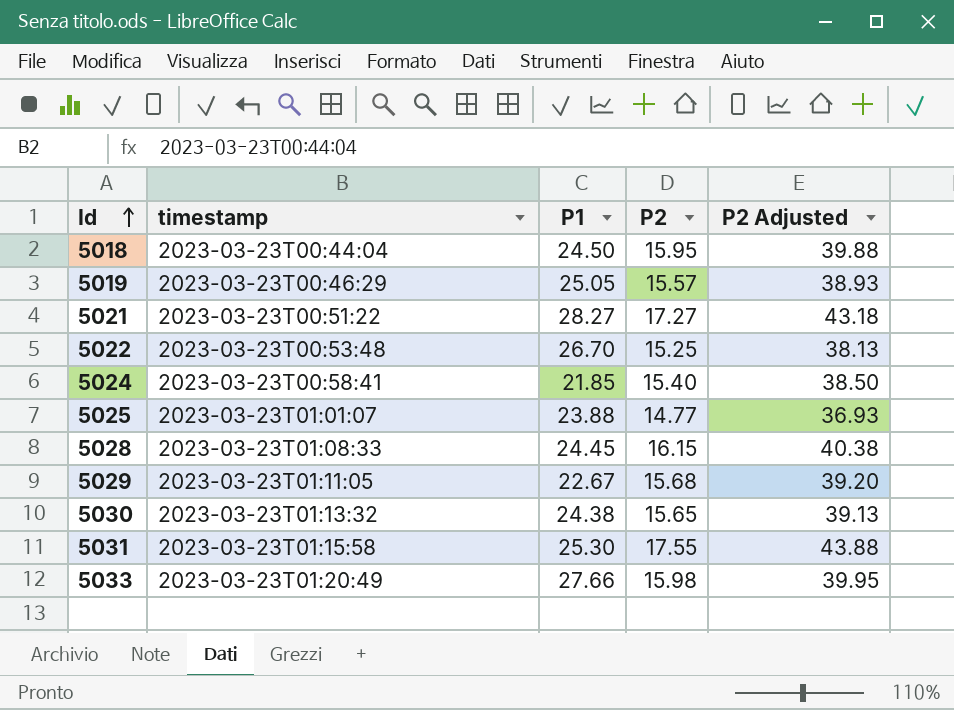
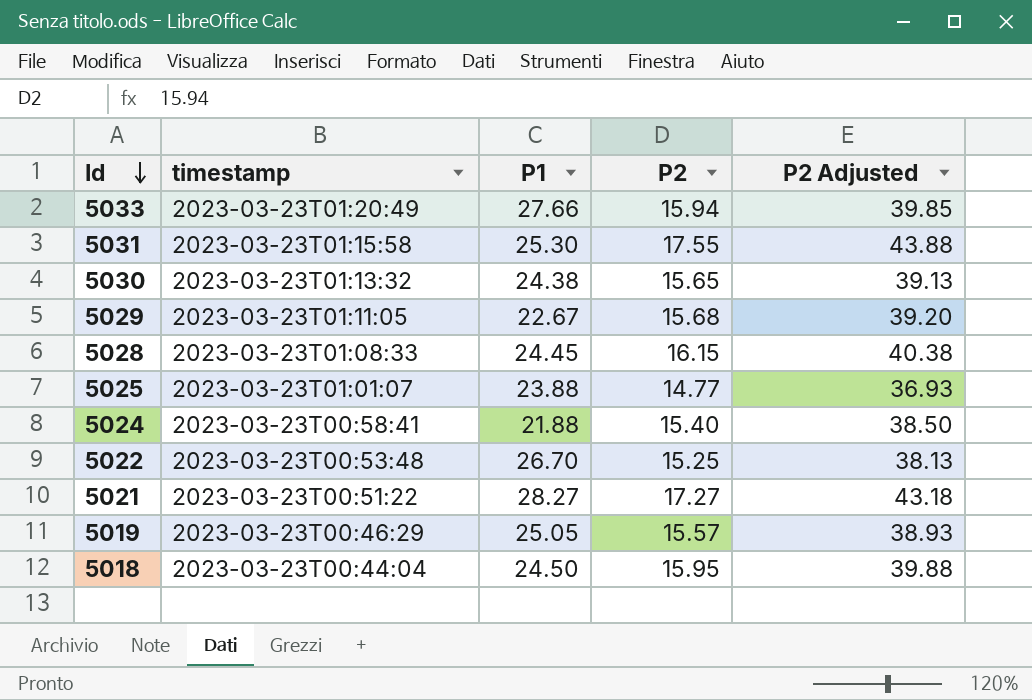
row order: Id ascending -> Id descending
5033 | P2: 15.98 -> 15.94
5033 | P2 Adjusted: 39.95 -> 39.85
5024 | P1: 21.85 -> 21.88

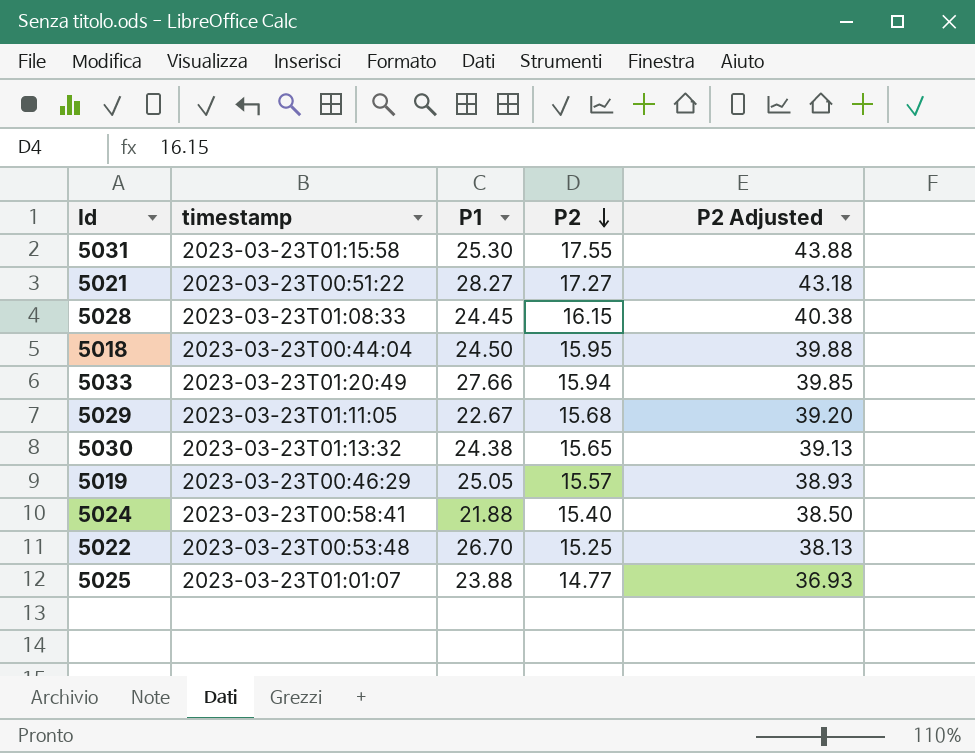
row order: Id descending -> P2 descending

